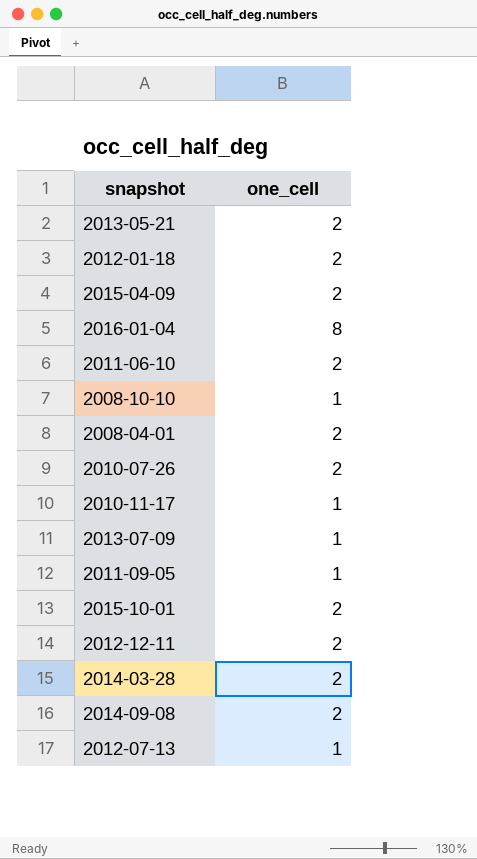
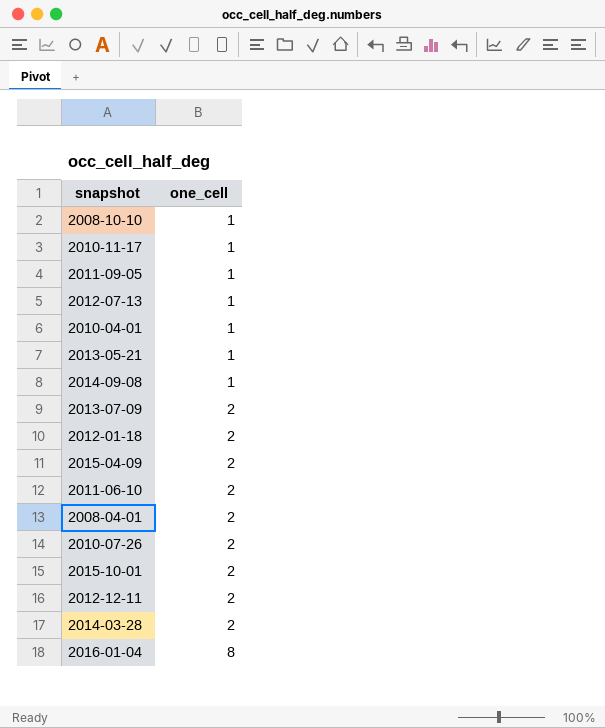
row order: none -> one_cell ascending
row 2010-04-01: none -> 1
2013-05-21 | one_cell: 2 -> 1
2014-09-08 | one_cell: 2 -> 1
2013-07-09 | one_cell: 1 -> 2

